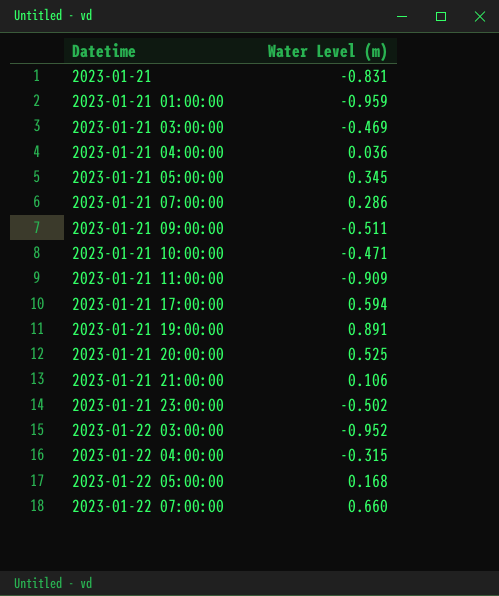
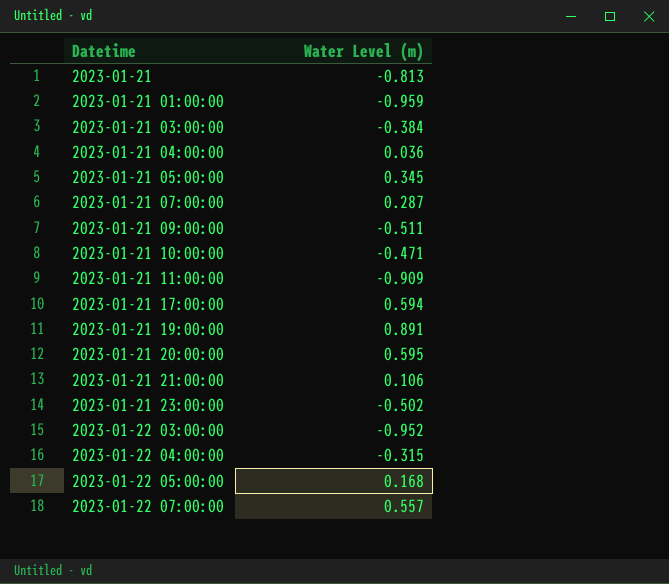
2023-01-21 | Water Level (m): -0.831 -> -0.813
2023-01-21 03:00:00 | Water Level (m): -0.469 -> -0.384
2023-01-21 07:00:00 | Water Level (m): 0.286 -> 0.287
2023-01-21 20:00:00 | Water Level (m): 0.525 -> 0.595
2023-01-22 07:00:00 | Water Level (m): 0.660 -> 0.557

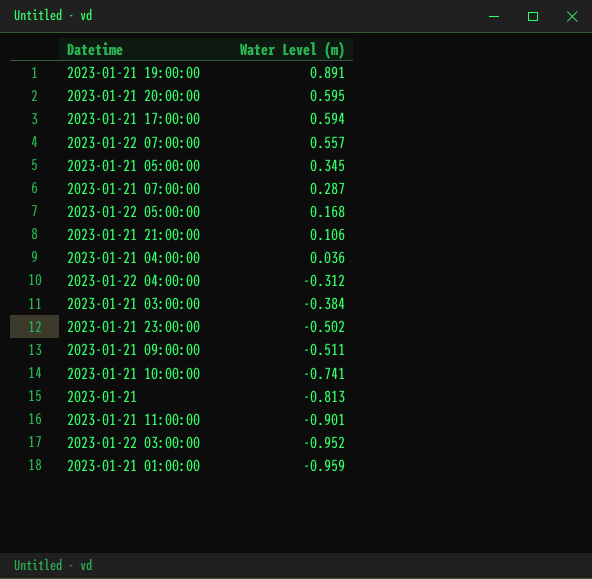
row order: Datetime ascending -> Water Level (m) descending
2023-01-22 04:00:00 | Water Level (m): -0.315 -> -0.312
2023-01-21 10:00:00 | Water Level (m): -0.471 -> -0.741
2023-01-21 11:00:00 | Water Level (m): -0.909 -> -0.901

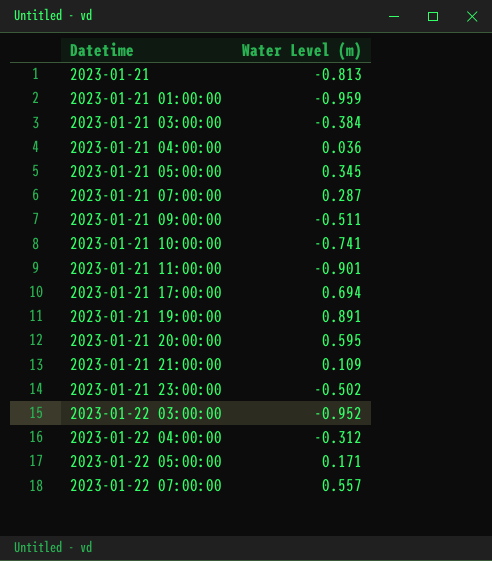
row order: Water Level (m) descending -> Datetime ascending
2023-01-21 17:00:00 | Water Level (m): 0.594 -> 0.694
2023-01-21 21:00:00 | Water Level (m): 0.106 -> 0.109
2023-01-22 05:00:00 | Water Level (m): 0.168 -> 0.171

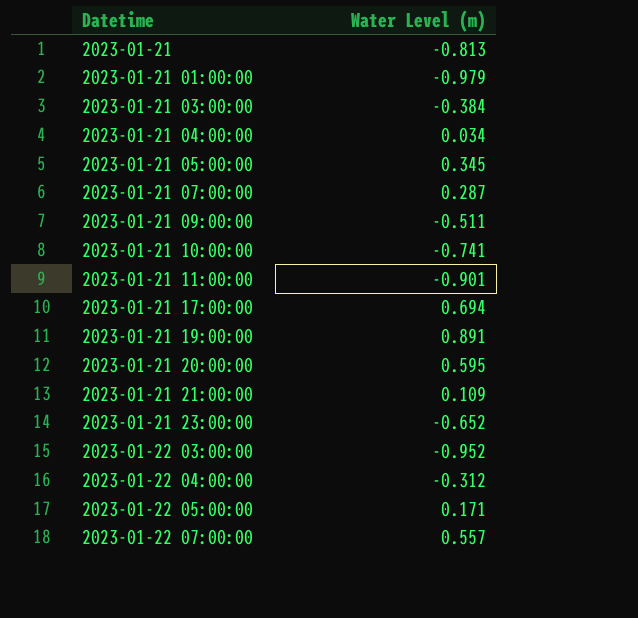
2023-01-21 01:00:00 | Water Level (m): -0.959 -> -0.979
2023-01-21 04:00:00 | Water Level (m): 0.036 -> 0.034
2023-01-21 23:00:00 | Water Level (m): -0.502 -> -0.652

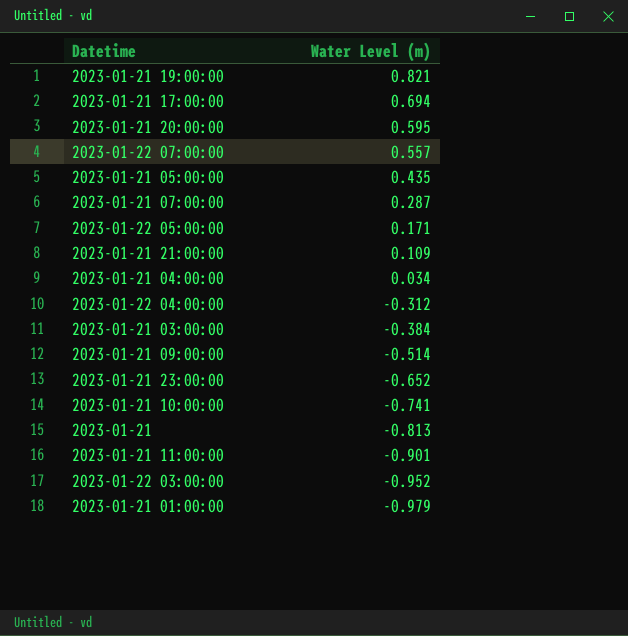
row order: Datetime ascending -> Water Level (m) descending
2023-01-21 19:00:00 | Water Level (m): 0.891 -> 0.821
2023-01-21 05:00:00 | Water Level (m): 0.345 -> 0.435
2023-01-21 09:00:00 | Water Level (m): -0.511 -> -0.514

